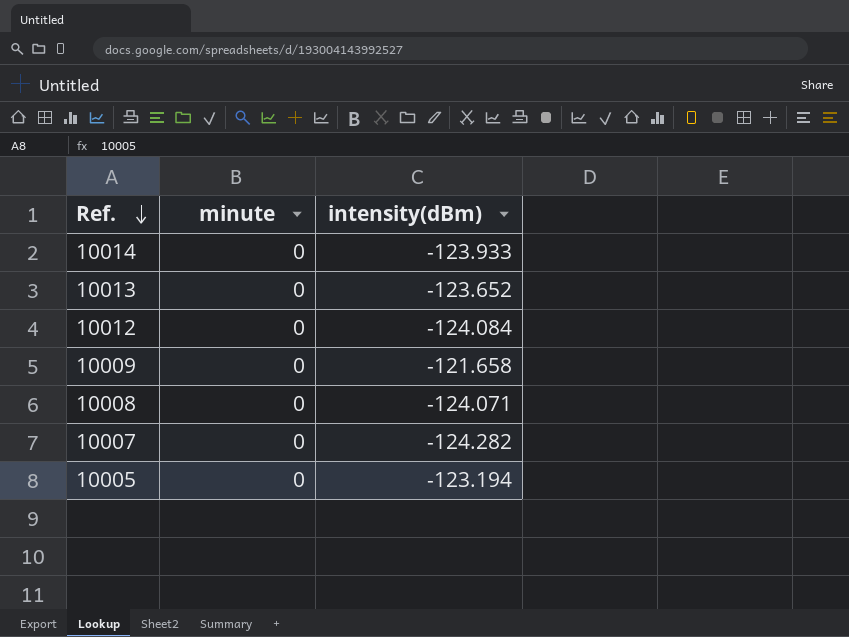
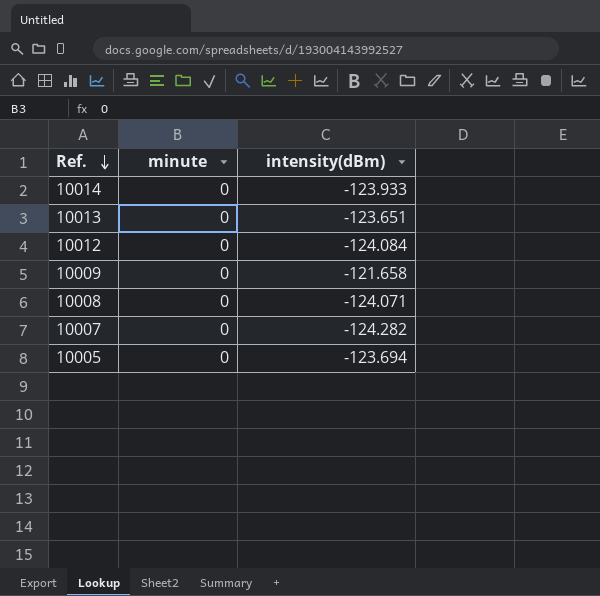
10013 | intensity(dBm): -123.652 -> -123.651
10005 | intensity(dBm): -123.194 -> -123.694

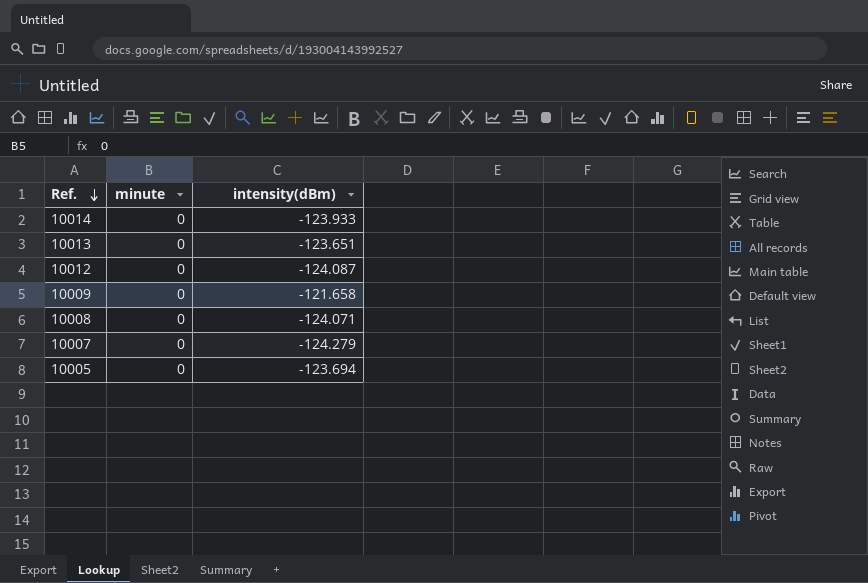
10012 | intensity(dBm): -124.084 -> -124.087
10007 | intensity(dBm): -124.282 -> -124.279

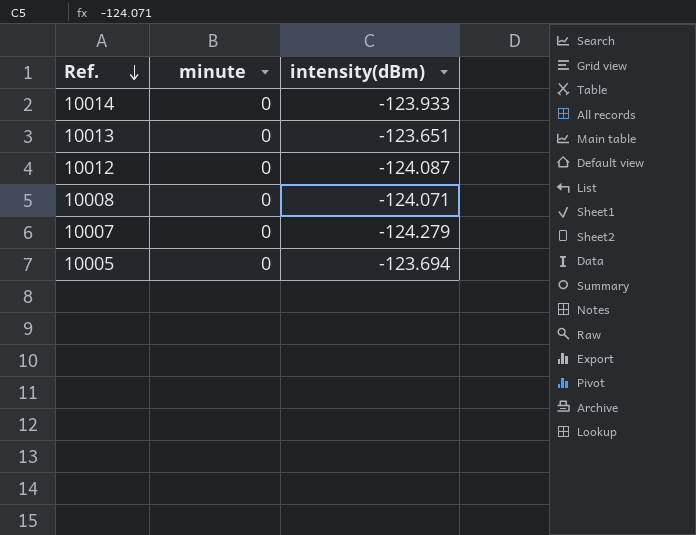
row 10009: 0 | -121.658 -> none

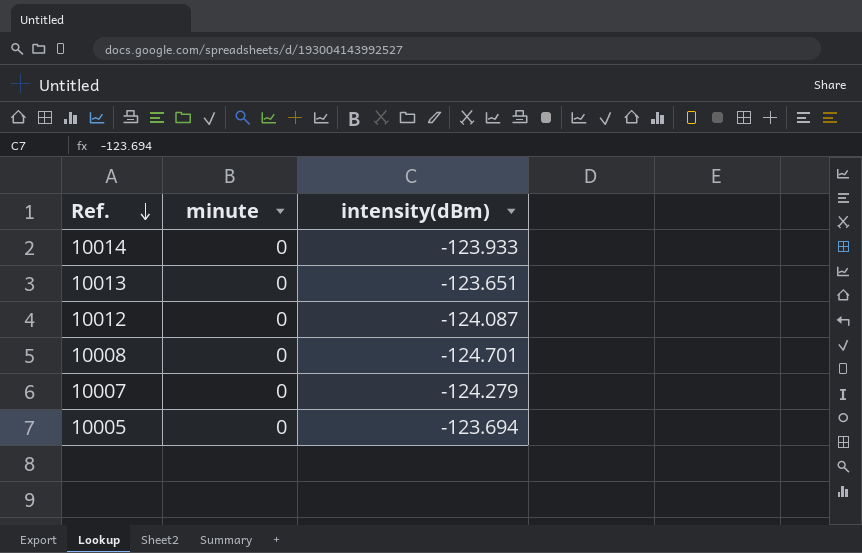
10008 | intensity(dBm): -124.071 -> -124.701

